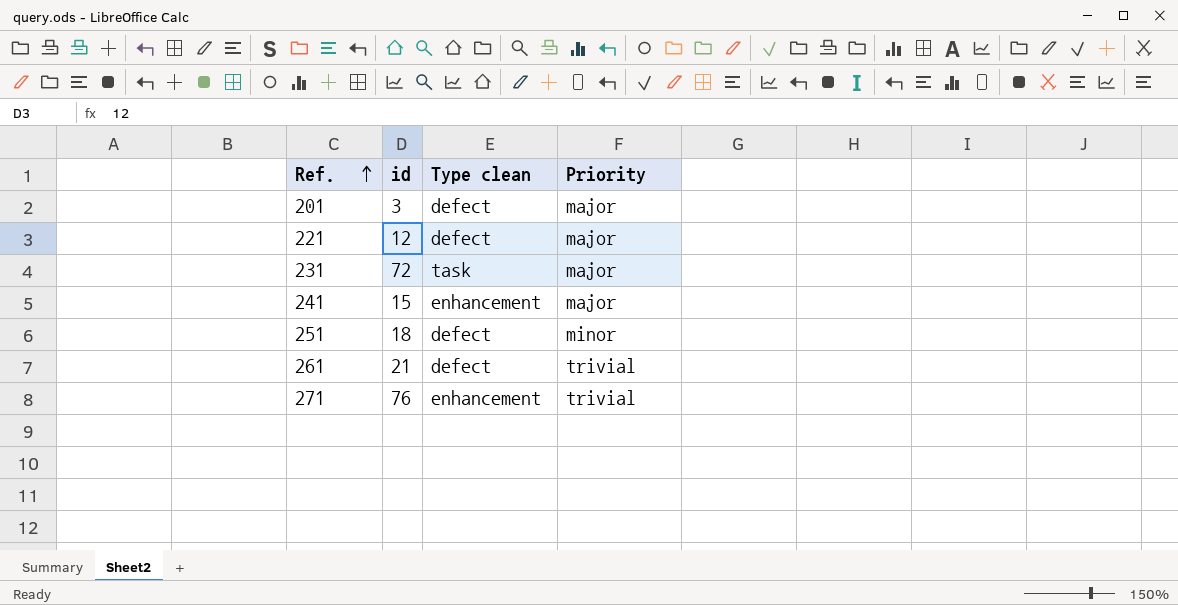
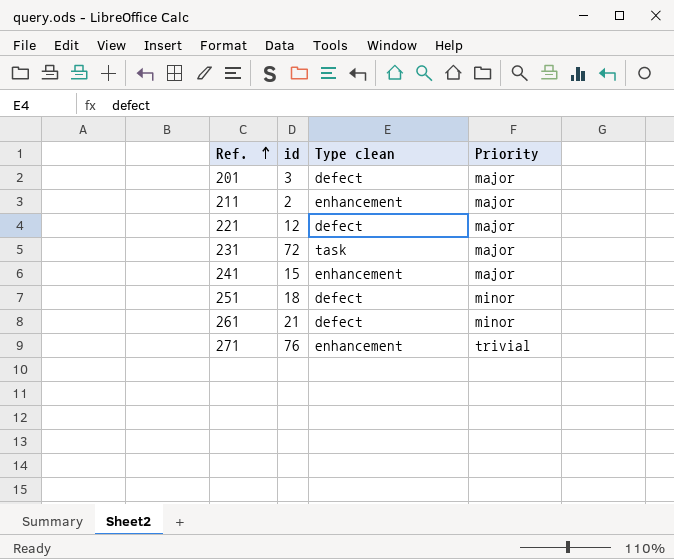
row 211: none -> 2 | enhancement | major
261 | Priority: trivial -> minor

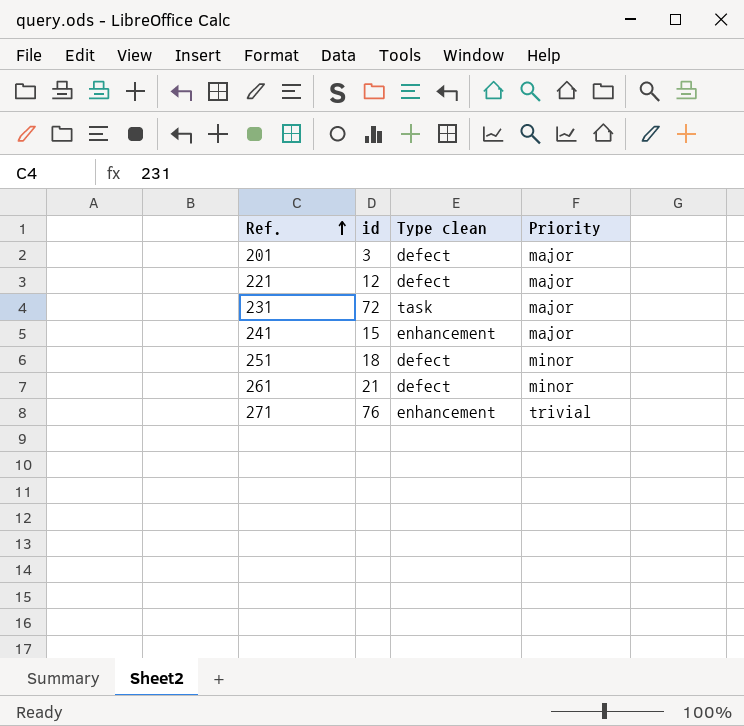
row 211: 2 | enhancement | major -> none

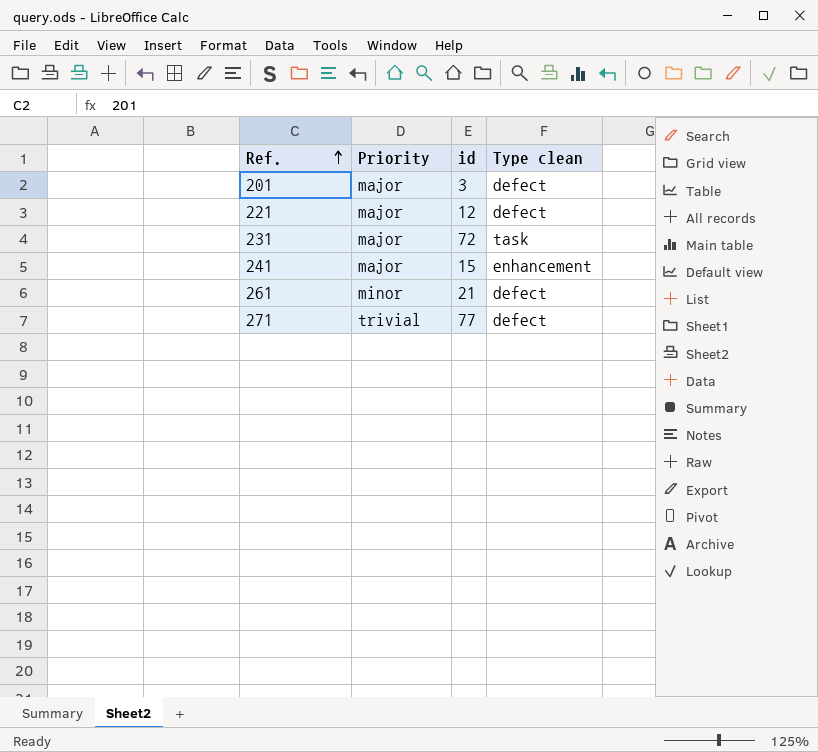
column Priority | position: 4 -> 2
row 251: 18 | defect | minor -> none
271 | id: 76 -> 77
271 | Type clean: enhancement -> defect

